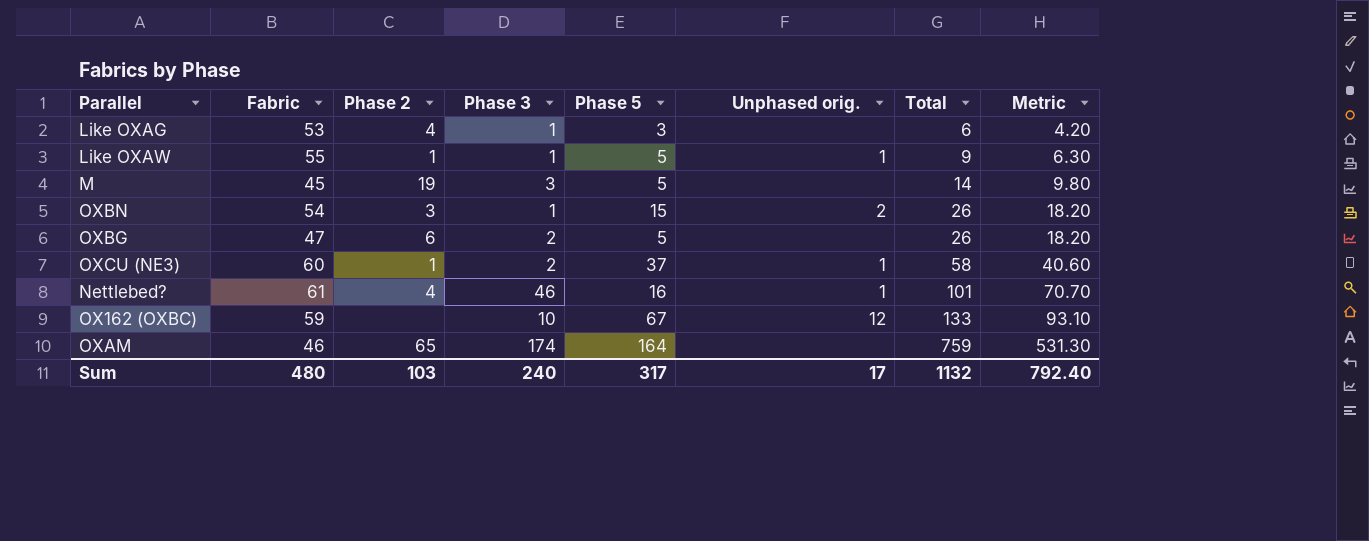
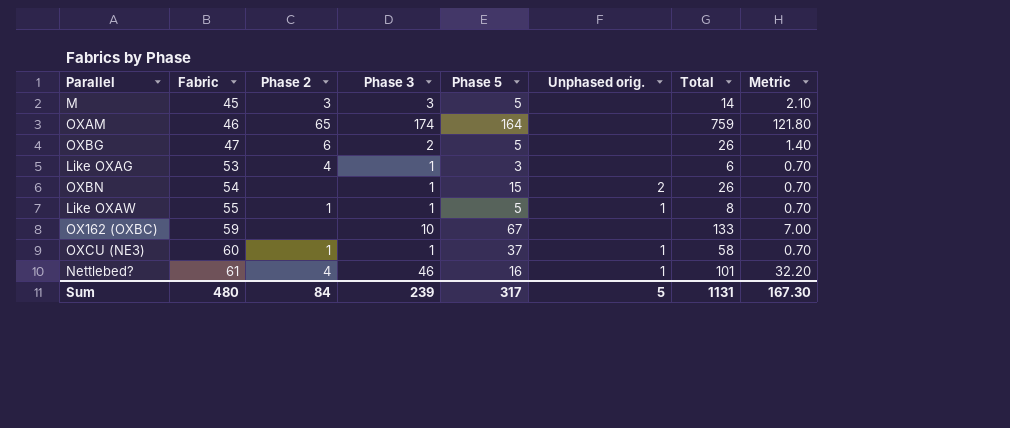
row order: Total ascending -> Fabric ascending
column Metric | formula: [Total] * 0.7 -> [Phase 3] * 0.7
M | Phase 2: 19 -> 3
OXBN | Phase 2: 3 -> none
Like OXAW | Total: 9 -> 8
OX162 (OXBC) | Unphased orig.: 12 -> none
OXCU (NE3) | Phase 3: 2 -> 1
Sum | Phase 2: 103 -> 84
Sum | Phase 3: 240 -> 239
Sum | Unphased orig.: 17 -> 5
Sum | Total: 1132 -> 1131
Sum | Metric: 792.40 -> 167.30

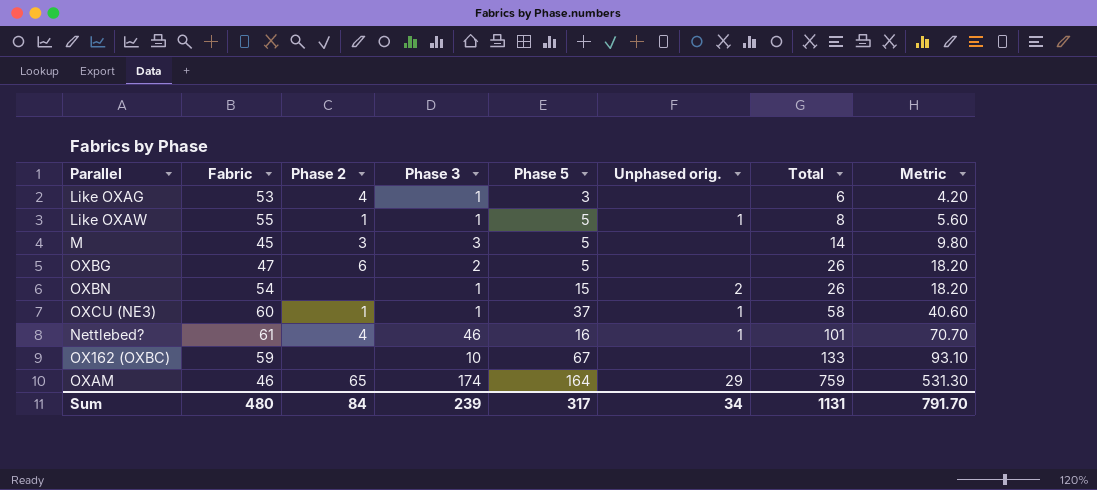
row order: Fabric ascending -> Total ascending
column Metric | formula: [Phase 3] * 0.7 -> [Total] * 0.7
OXAM | Unphased orig.: none -> 29
Sum | Unphased orig.: 5 -> 34
Sum | Metric: 167.30 -> 791.70

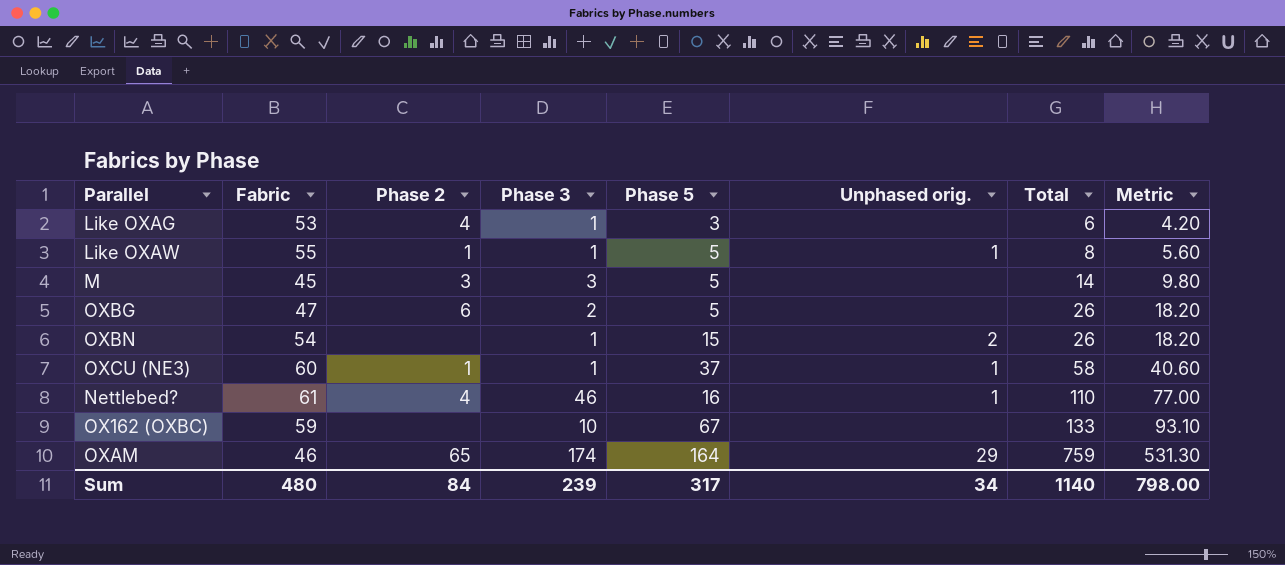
Nettlebed? | Total: 101 -> 110
Nettlebed? | Metric: 70.70 -> 77.00
Sum | Total: 1131 -> 1140
Sum | Metric: 791.70 -> 798.00

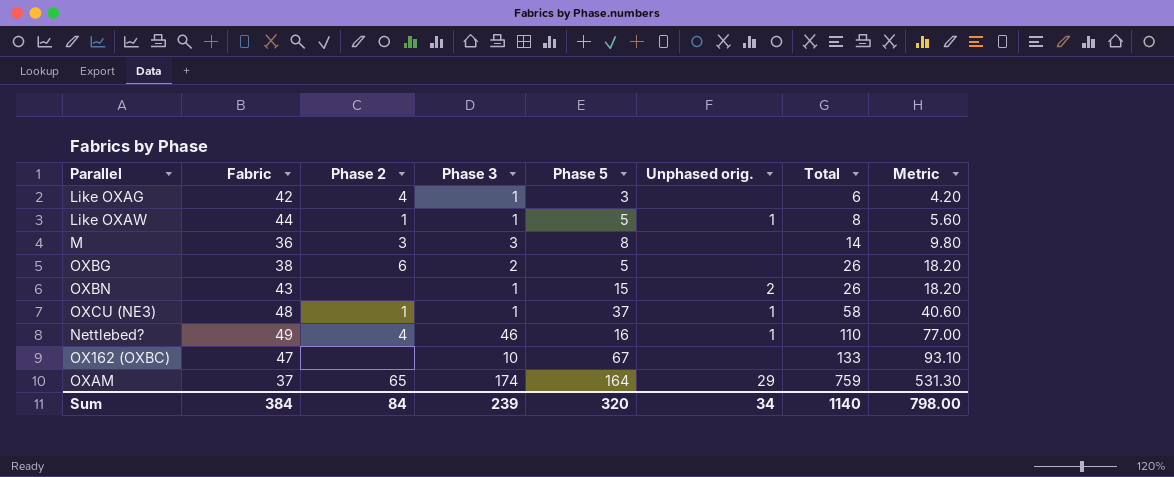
Like OXAG | Fabric: 53 -> 42
Like OXAW | Fabric: 55 -> 44
M | Fabric: 45 -> 36
M | Phase 5: 5 -> 8
OXBG | Fabric: 47 -> 38
OXBN | Fabric: 54 -> 43
OXCU (NE3) | Fabric: 60 -> 48
Nettlebed? | Fabric: 61 -> 49
OX162 (OXBC) | Fabric: 59 -> 47
OXAM | Fabric: 46 -> 37
Sum | Fabric: 480 -> 384
Sum | Phase 5: 317 -> 320

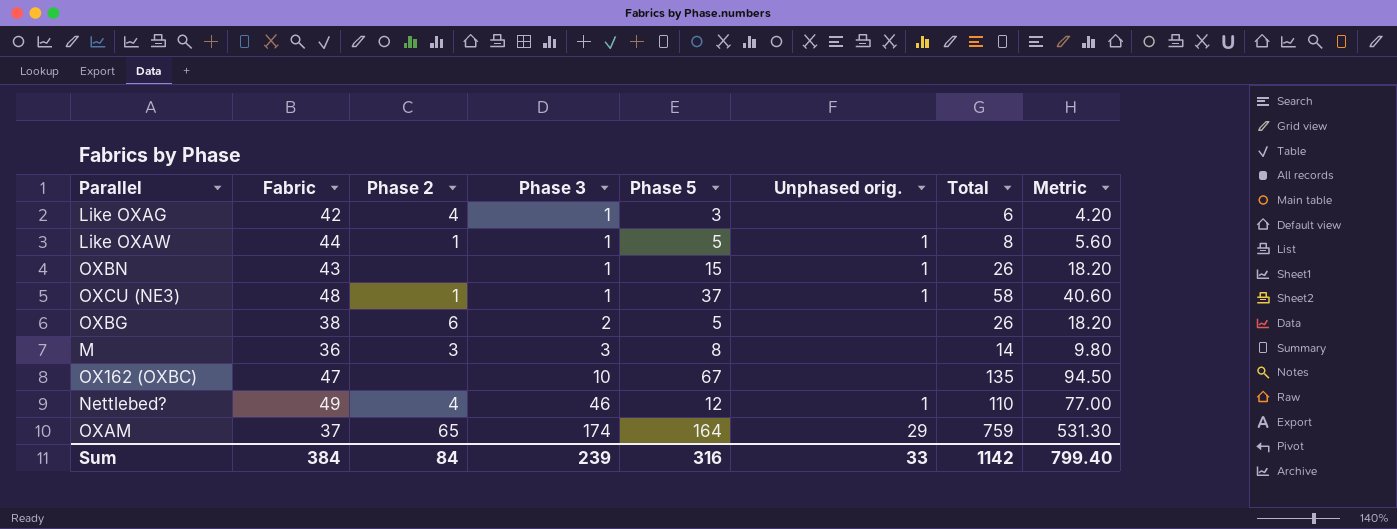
row order: Total ascending -> Phase 3 ascending
OXBN | Unphased orig.: 2 -> 1
OX162 (OXBC) | Total: 133 -> 135
OX162 (OXBC) | Metric: 93.10 -> 94.50
Nettlebed? | Phase 5: 16 -> 12
Sum | Phase 5: 320 -> 316
Sum | Unphased orig.: 34 -> 33
Sum | Total: 1140 -> 1142
Sum | Metric: 798.00 -> 799.40

